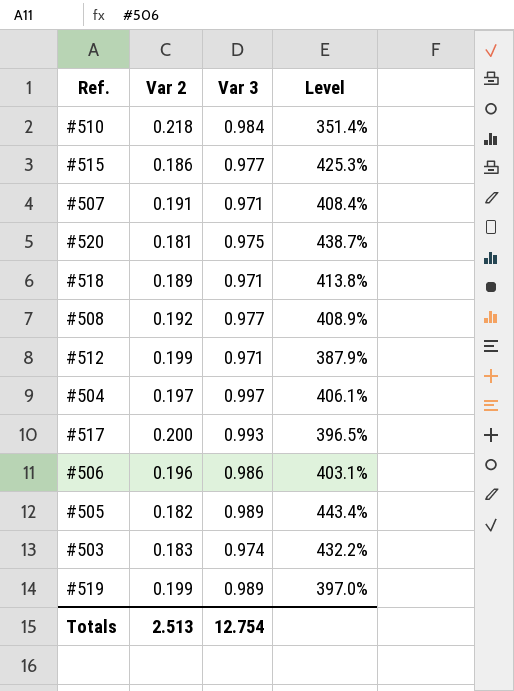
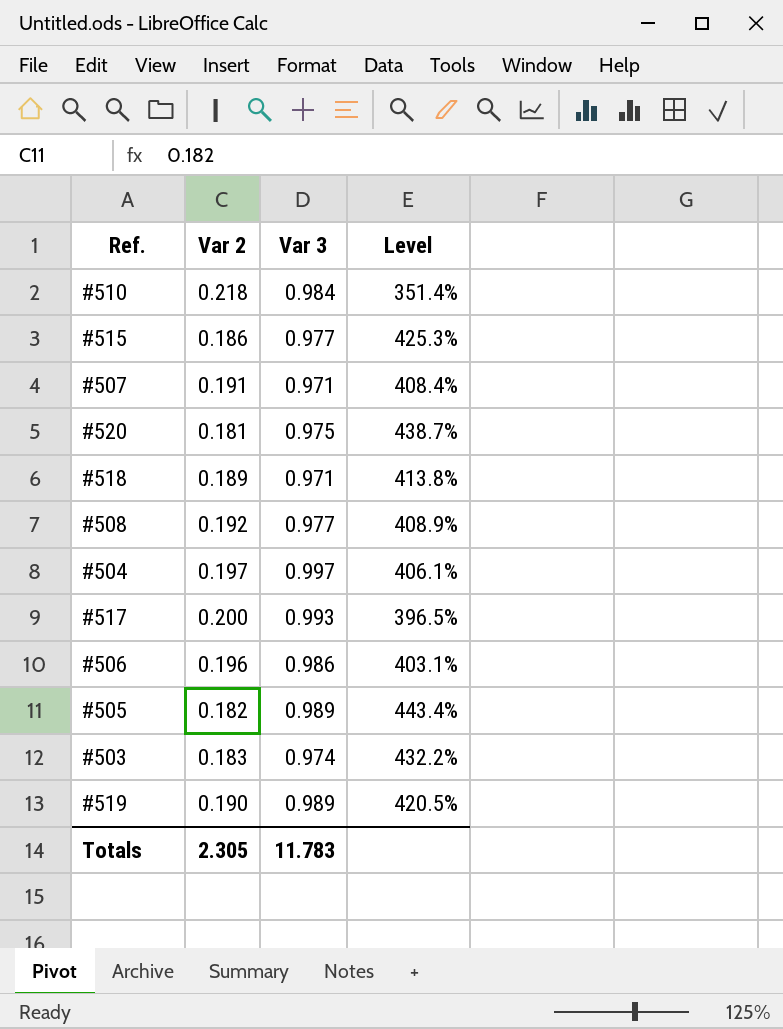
row #512: 0.199 | 0.971 | 387.9% -> none
#519 | Var 2: 0.199 -> 0.190
#519 | Level: 397.0% -> 420.5%
Totals | Var 2: 2.513 -> 2.305
Totals | Var 3: 12.754 -> 11.783

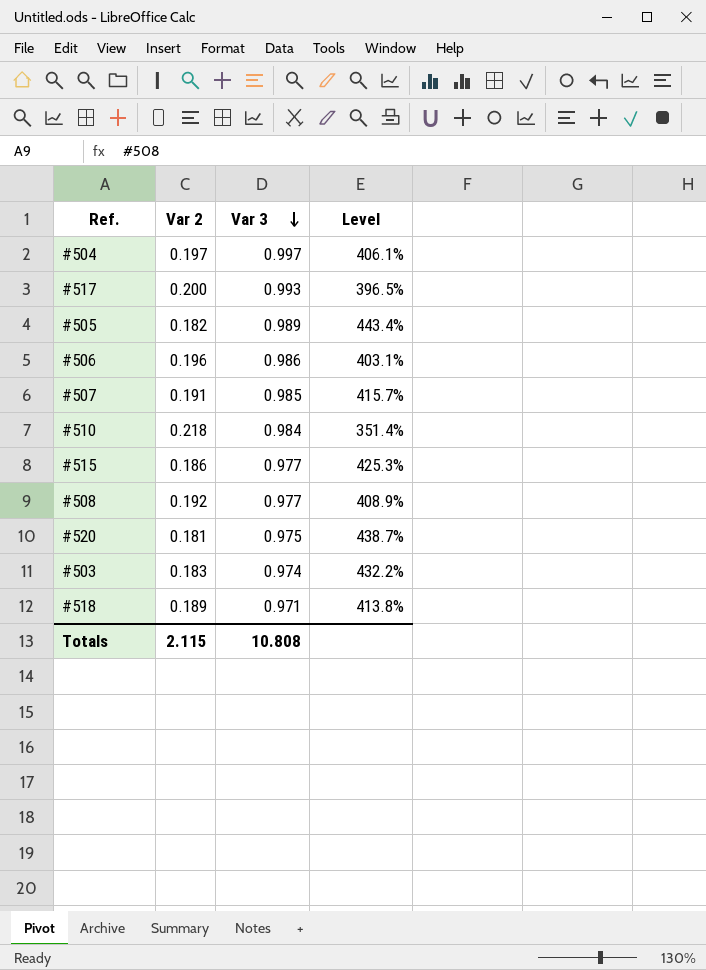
row order: none -> Var 3 descending
row #519: 0.190 | 0.989 | 420.5% -> none
#507 | Var 3: 0.971 -> 0.985
#507 | Level: 408.4% -> 415.7%
Totals | Var 2: 2.305 -> 2.115
Totals | Var 3: 11.783 -> 10.808

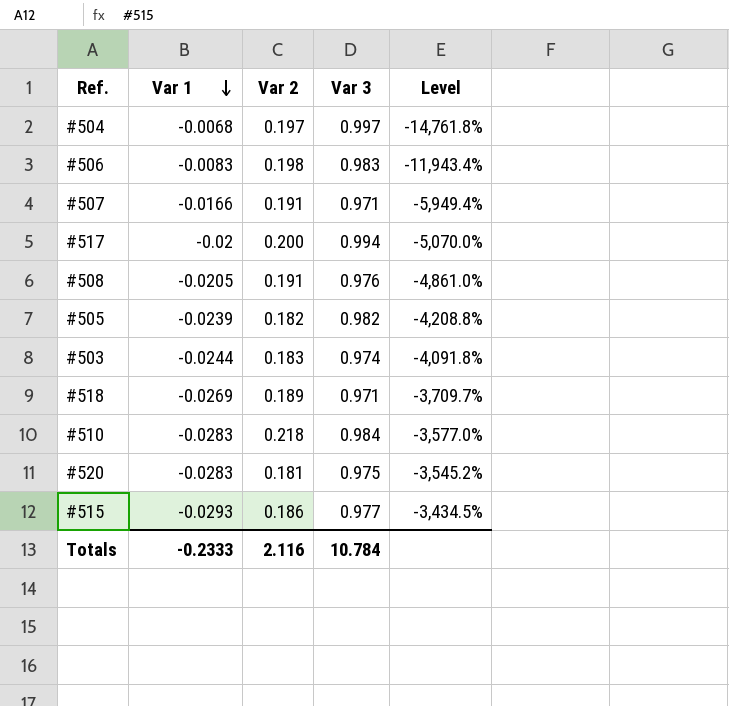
row order: Var 3 descending -> Var 1 descending
column Var 1 | position: none -> 2
column Level | formula: ([Var 3] - [Var 2]) / [Var 2] -> ([Var 3] - [Var 1]) / [Var 1]
#506 | Var 2: 0.196 -> 0.198
#506 | Var 3: 0.986 -> 0.983
#507 | Var 3: 0.985 -> 0.971
#517 | Var 3: 0.993 -> 0.994
#508 | Var 2: 0.192 -> 0.191
#508 | Var 3: 0.977 -> 0.976
#505 | Var 3: 0.989 -> 0.982
Totals | Var 2: 2.115 -> 2.116
Totals | Var 3: 10.808 -> 10.784

